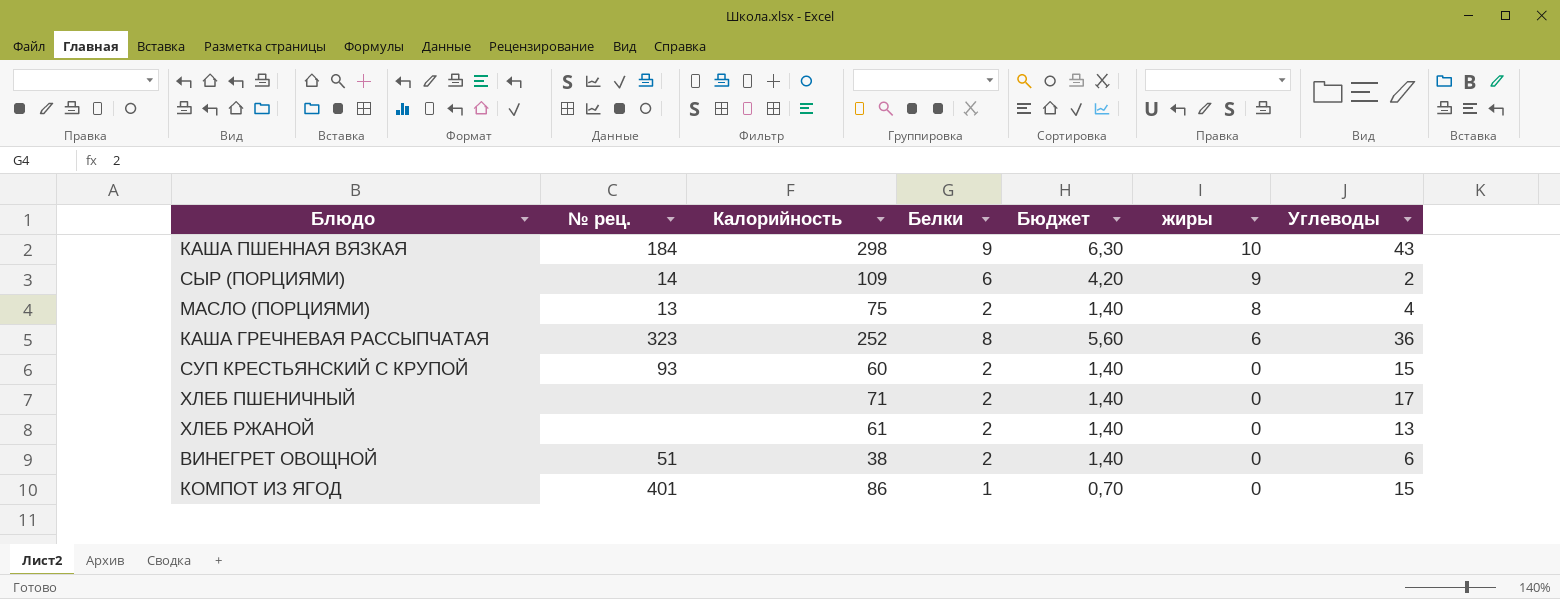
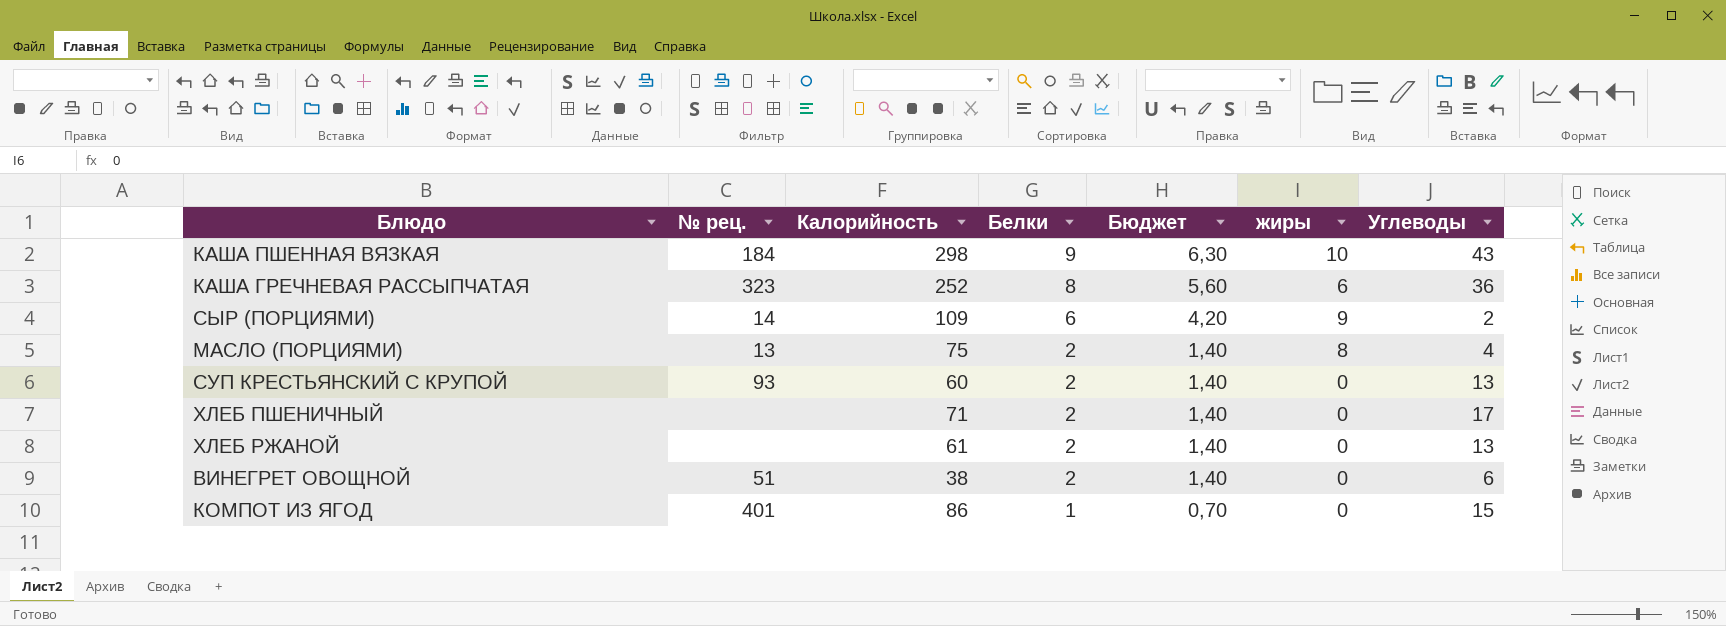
row order: жиры descending -> Белки descending
СУП КРЕСТЬЯНСКИЙ С КРУПОЙ | Углеводы: 15 -> 13

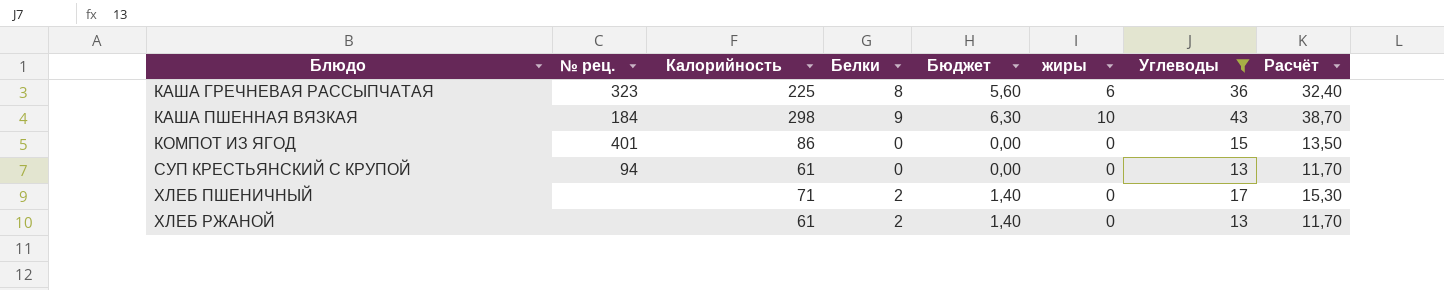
filter: none -> Углеводы >= 13
row order: Белки descending -> Блюдо ascending
column Расчёт | formula: none -> [Углеводы] * 0,9
КАША ГРЕЧНЕВАЯ РАССЫПЧАТАЯ | Калорийность: 252 -> 225
КОМПОТ ИЗ ЯГОД | Белки: 1 -> 0
КОМПОТ ИЗ ЯГОД | Бюджет: 0,70 -> 0,00
СУП КРЕСТЬЯНСКИЙ С КРУПОЙ | № рец.: 93 -> 94
СУП КРЕСТЬЯНСКИЙ С КРУПОЙ | Калорийность: 60 -> 61
СУП КРЕСТЬЯНСКИЙ С КРУПОЙ | Белки: 2 -> 0
СУП КРЕСТЬЯНСКИЙ С КРУПОЙ | Бюджет: 1,40 -> 0,00

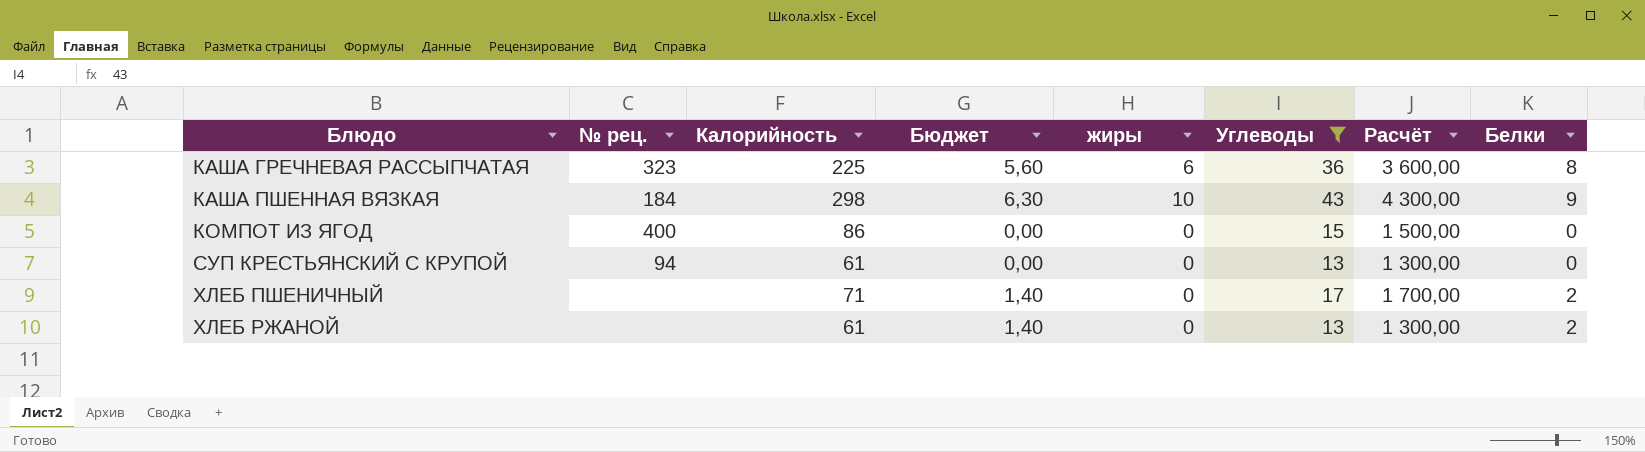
column Расчёт | formula: [Углеводы] * 0,9 -> [Углеводы] * 100
column Белки | position: 4 -> 8
КОМПОТ ИЗ ЯГОД | № рец.: 401 -> 400

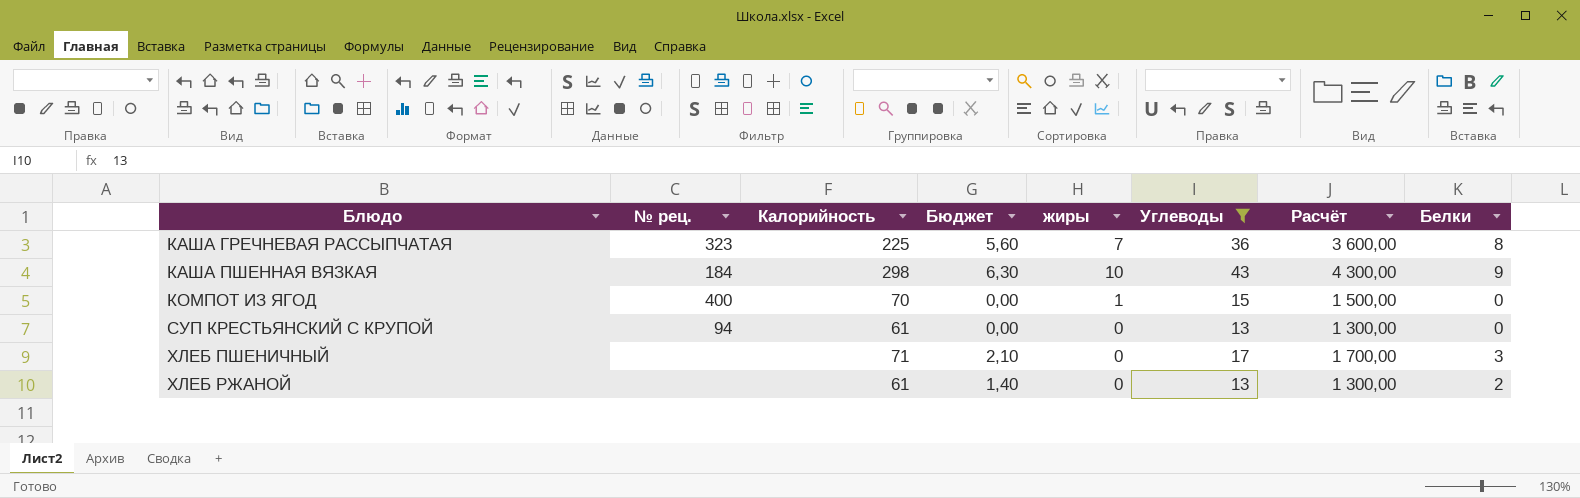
КАША ГРЕЧНЕВАЯ РАССЫПЧАТАЯ | жиры: 6 -> 7
КОМПОТ ИЗ ЯГОД | Калорийность: 86 -> 70
КОМПОТ ИЗ ЯГОД | жиры: 0 -> 1
ХЛЕБ ПШЕНИЧНЫЙ | Бюджет: 1,40 -> 2,10
ХЛЕБ ПШЕНИЧНЫЙ | Белки: 2 -> 3

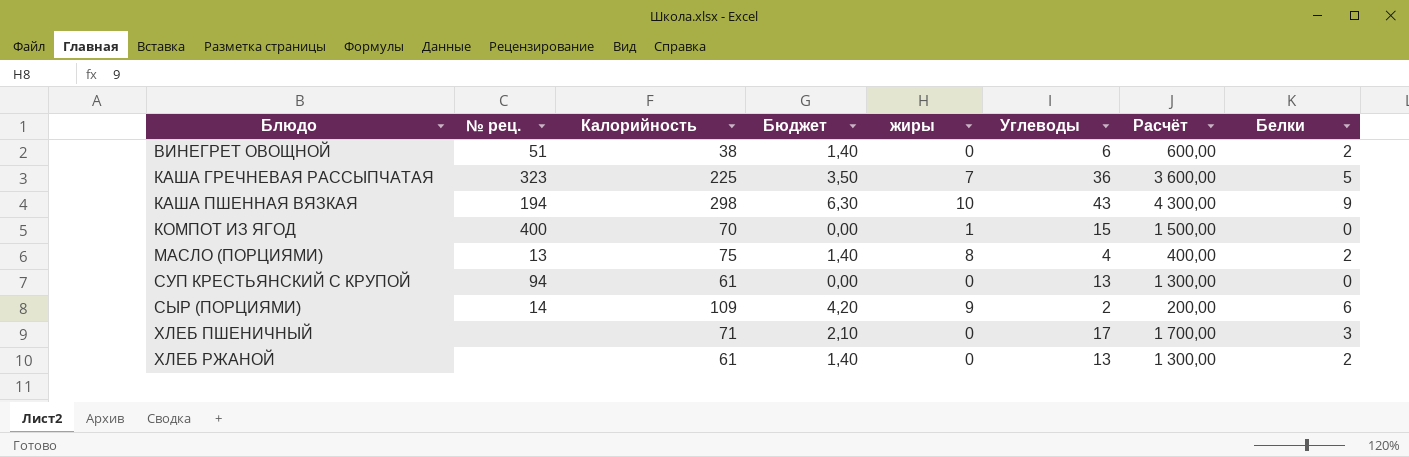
filter: Углеводы >= 13 -> none
КАША ГРЕЧНЕВАЯ РАССЫПЧАТАЯ | Бюджет: 5,60 -> 3,50
КАША ГРЕЧНЕВАЯ РАССЫПЧАТАЯ | Белки: 8 -> 5
КАША ПШЕННАЯ ВЯЗКАЯ | № рец.: 184 -> 194

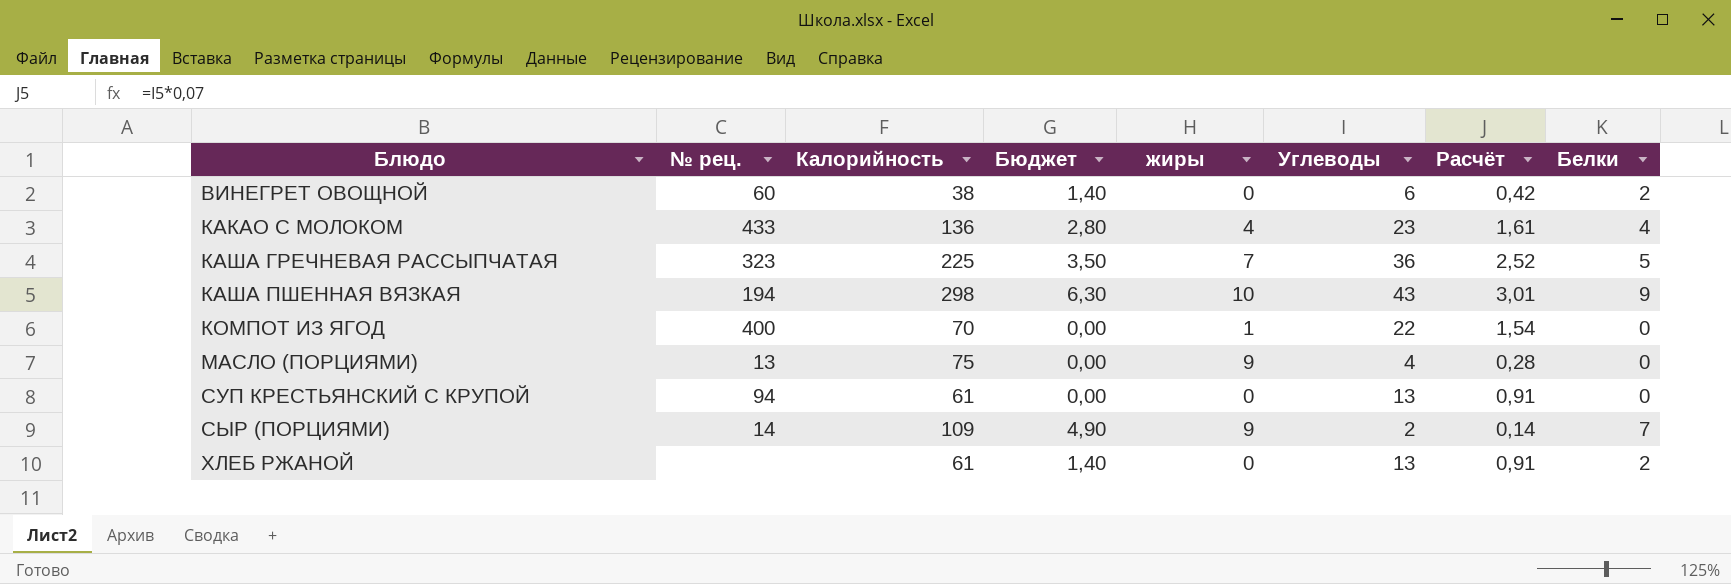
column Расчёт | formula: [Углеводы] * 100 -> [Углеводы] * 0,07
row ХЛЕБ ПШЕНИЧНЫЙ: none | 71 | 2,10 | 0 | 17 | 1 700,00 | 3 -> none
ВИНЕГРЕТ ОВОЩНОЙ | № рец.: 51 -> 60
row КАКАО С МОЛОКОМ: none -> 433 | 136 | 2,80 | 4 | 23 | 1,61 | 4
КОМПОТ ИЗ ЯГОД | Углеводы: 15 -> 22
МАСЛО (ПОРЦИЯМИ) | Бюджет: 1,40 -> 0,00
МАСЛО (ПОРЦИЯМИ) | жиры: 8 -> 9
МАСЛО (ПОРЦИЯМИ) | Белки: 2 -> 0
СЫР (ПОРЦИЯМИ) | Бюджет: 4,20 -> 4,90
СЫР (ПОРЦИЯМИ) | Белки: 6 -> 7

